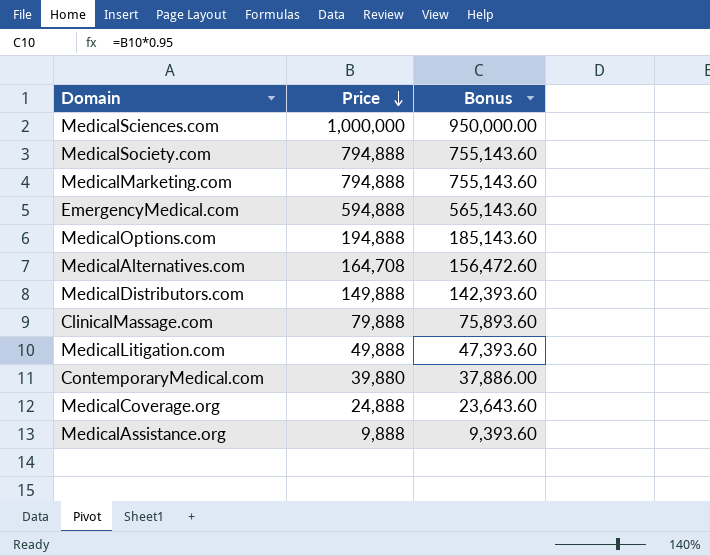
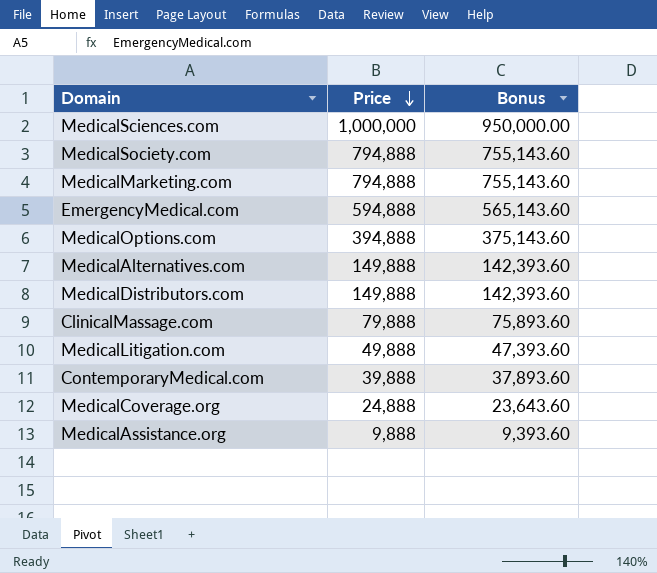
MedicalOptions.com | Price: 194,888 -> 394,888
MedicalOptions.com | Bonus: 185,143.60 -> 375,143.60
MedicalAlternatives.com | Price: 164,708 -> 149,888
MedicalAlternatives.com | Bonus: 156,472.60 -> 142,393.60
ContemporaryMedical.com | Price: 39,880 -> 39,888
ContemporaryMedical.com | Bonus: 37,886.00 -> 37,893.60

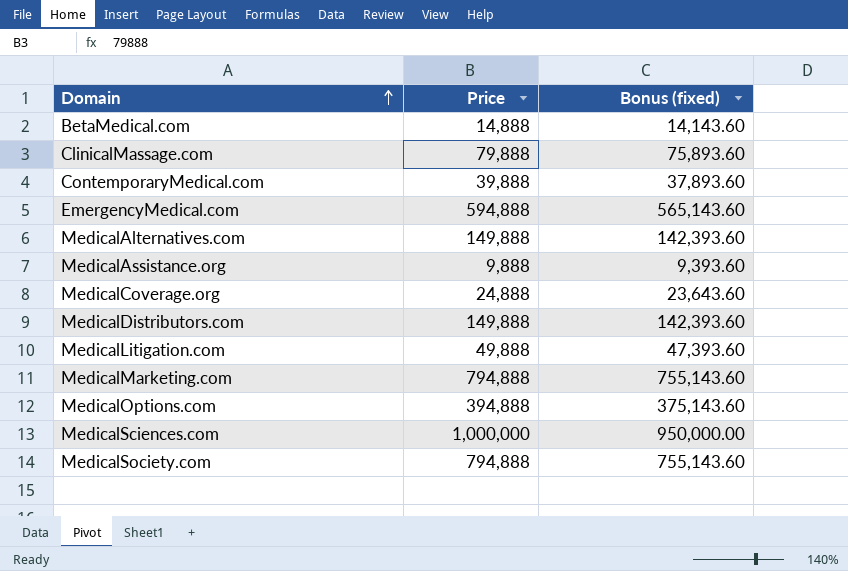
row order: Price descending -> Domain ascending
column name: Bonus -> Bonus (fixed)
row BetaMedical.com: none -> 14,888 | 14,143.60

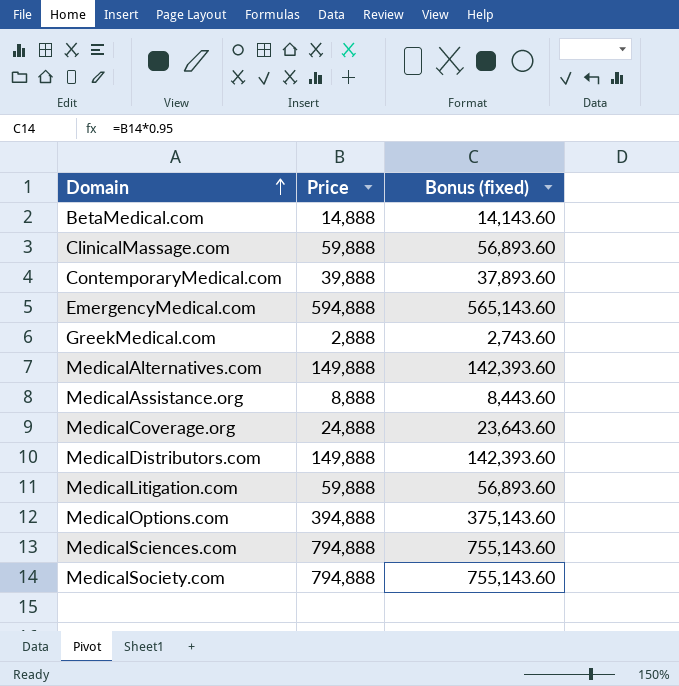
row MedicalMarketing.com: 794,888 | 755,143.60 -> none
ClinicalMassage.com | Price: 79,888 -> 59,888
ClinicalMassage.com | Bonus (fixed): 75,893.60 -> 56,893.60
row GreekMedical.com: none -> 2,888 | 2,743.60
MedicalAssistance.org | Price: 9,888 -> 8,888
MedicalAssistance.org | Bonus (fixed): 9,393.60 -> 8,443.60
MedicalLitigation.com | Price: 49,888 -> 59,888
MedicalLitigation.com | Bonus (fixed): 47,393.60 -> 56,893.60
MedicalSciences.com | Price: 1,000,000 -> 794,888
MedicalSciences.com | Bonus (fixed): 950,000.00 -> 755,143.60

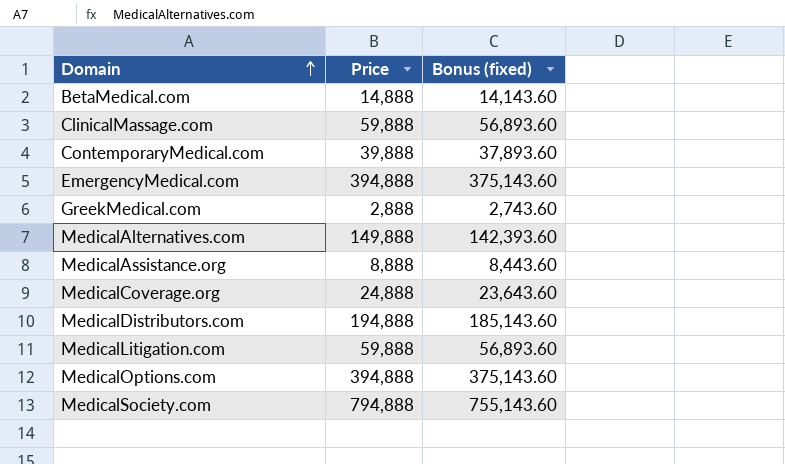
row MedicalSciences.com: 794,888 | 755,143.60 -> none
EmergencyMedical.com | Price: 594,888 -> 394,888
EmergencyMedical.com | Bonus (fixed): 565,143.60 -> 375,143.60
MedicalDistributors.com | Price: 149,888 -> 194,888
MedicalDistributors.com | Bonus (fixed): 142,393.60 -> 185,143.60

